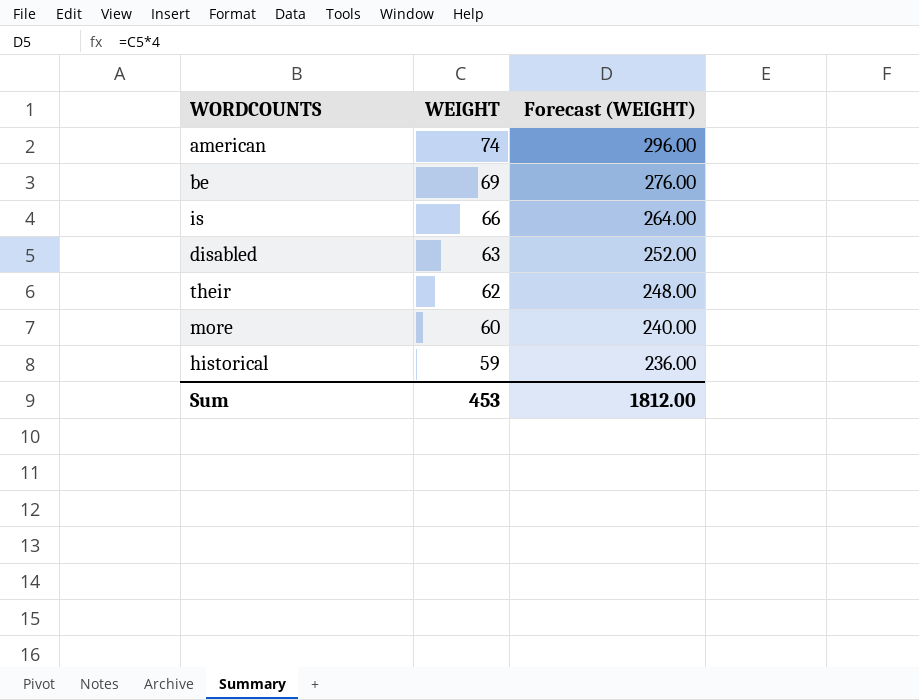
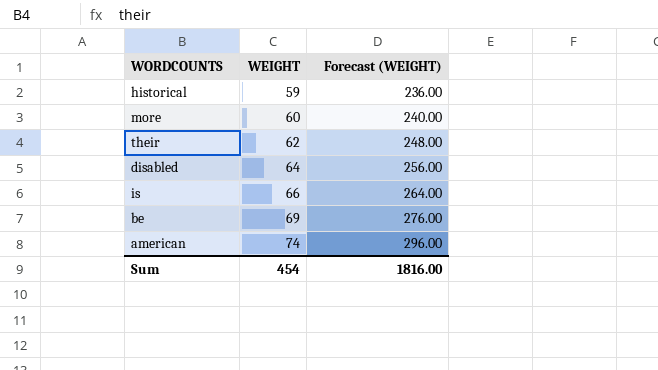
row order: WEIGHT descending -> WEIGHT ascending
disabled | WEIGHT: 63 -> 64
disabled | Forecast (WEIGHT): 252.00 -> 256.00
Sum | WEIGHT: 453 -> 454
Sum | Forecast (WEIGHT): 1812.00 -> 1816.00

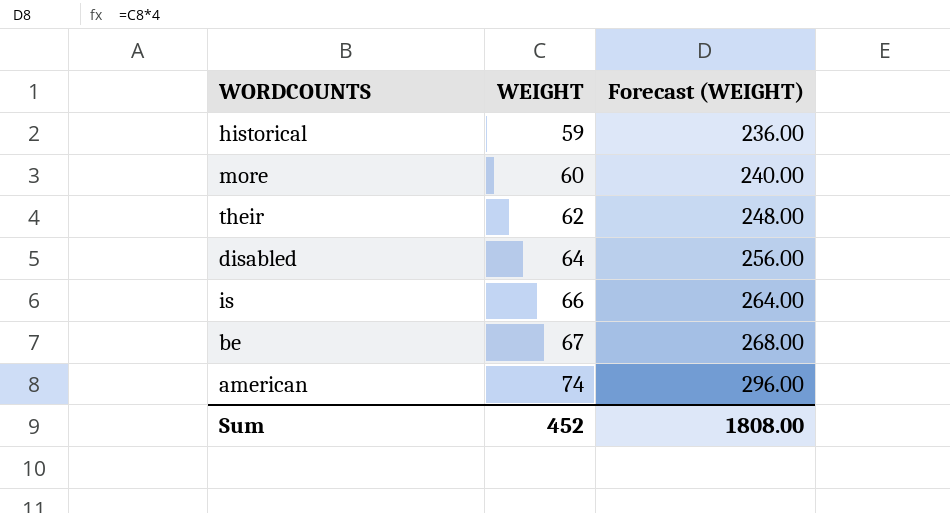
be | WEIGHT: 69 -> 67
be | Forecast (WEIGHT): 276.00 -> 268.00
Sum | WEIGHT: 454 -> 452
Sum | Forecast (WEIGHT): 1816.00 -> 1808.00

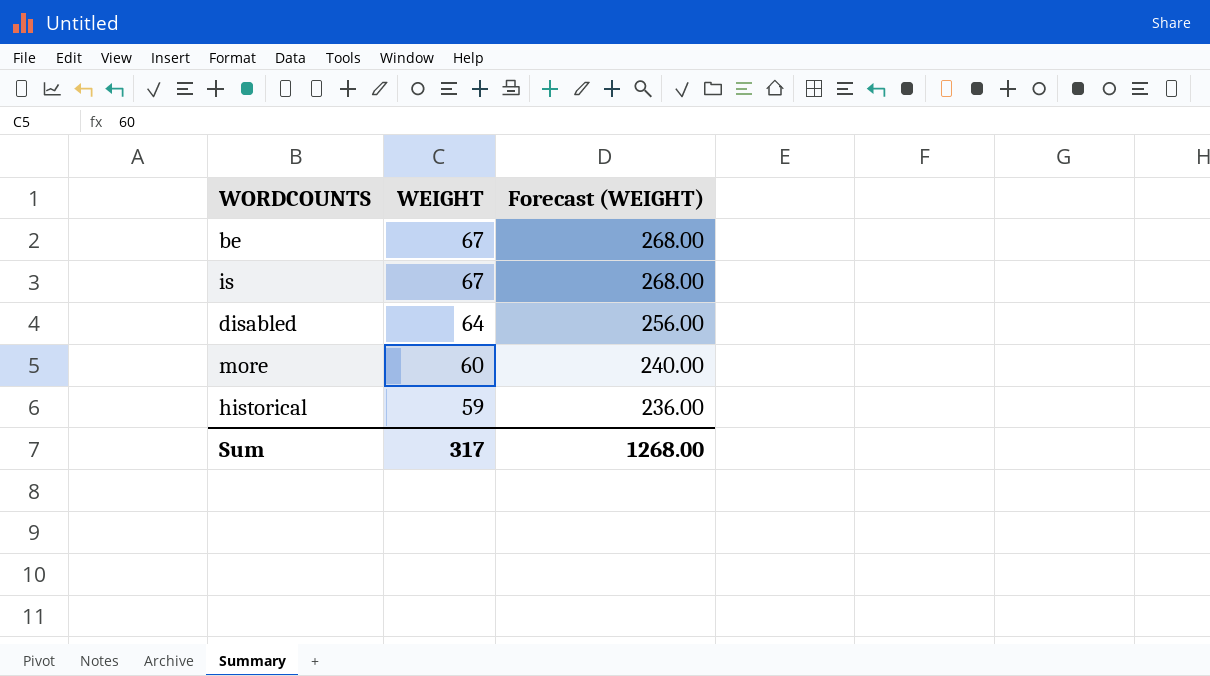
row order: WEIGHT ascending -> WEIGHT descending
row their: 62 | 248.00 -> none
row american: 74 | 296.00 -> none
is | WEIGHT: 66 -> 67
is | Forecast (WEIGHT): 264.00 -> 268.00
Sum | WEIGHT: 452 -> 317
Sum | Forecast (WEIGHT): 1808.00 -> 1268.00

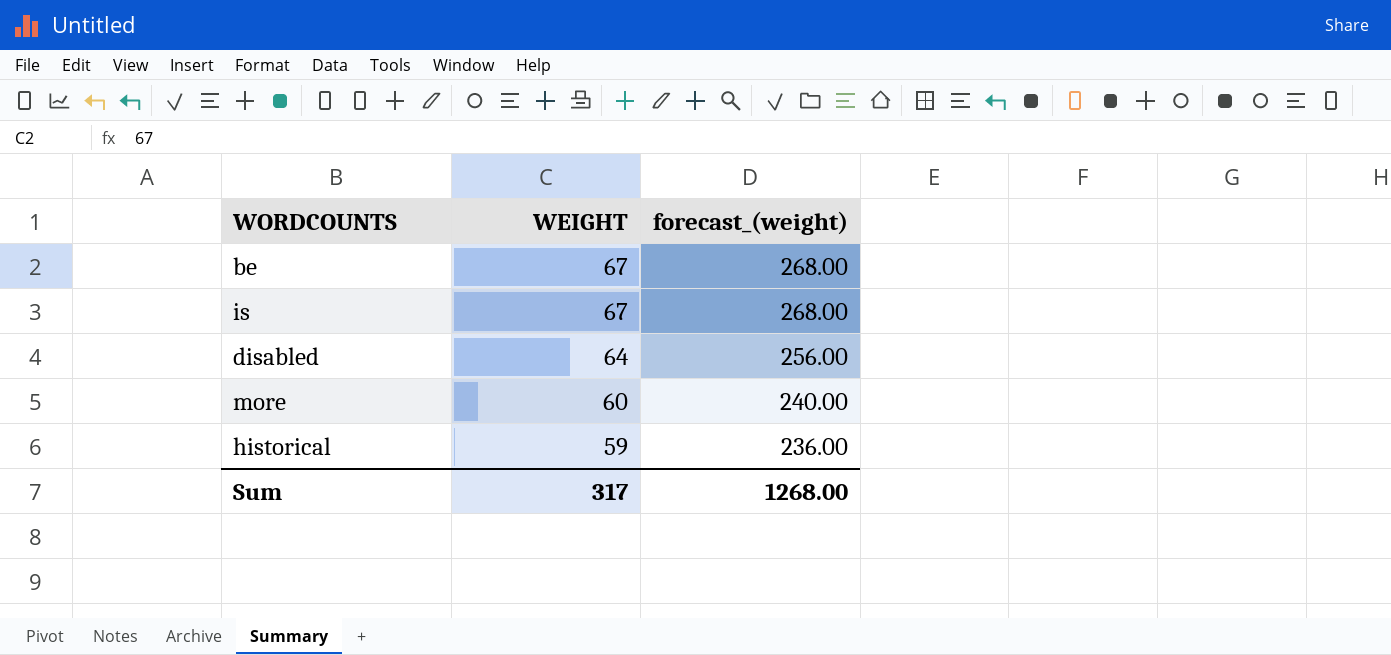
column name: Forecast (WEIGHT) -> forecast_(weight)

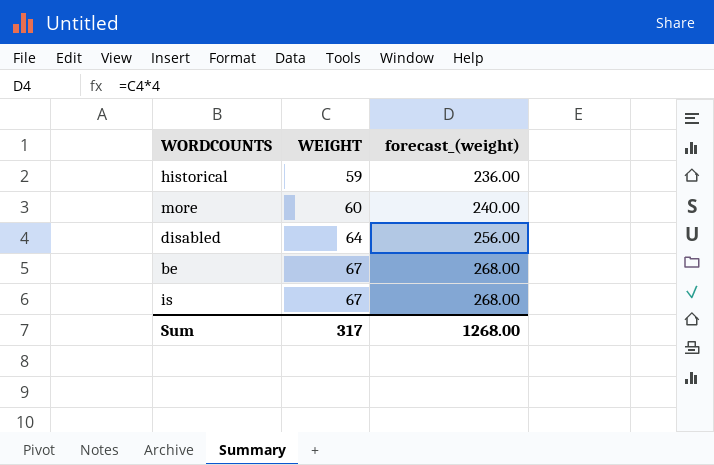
row order: WEIGHT descending -> WEIGHT ascending

